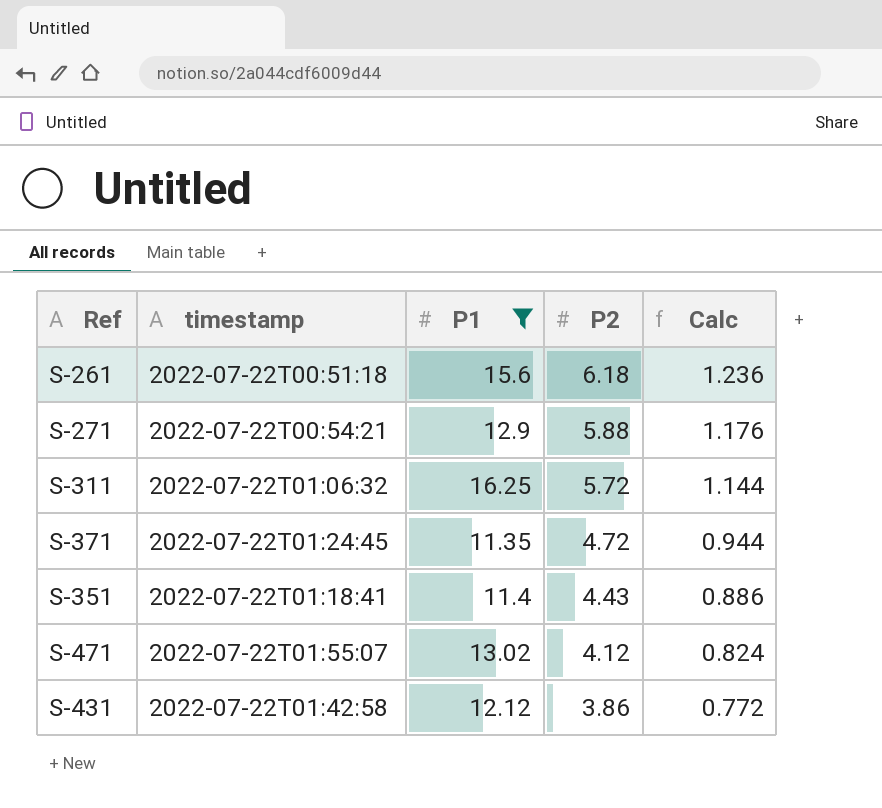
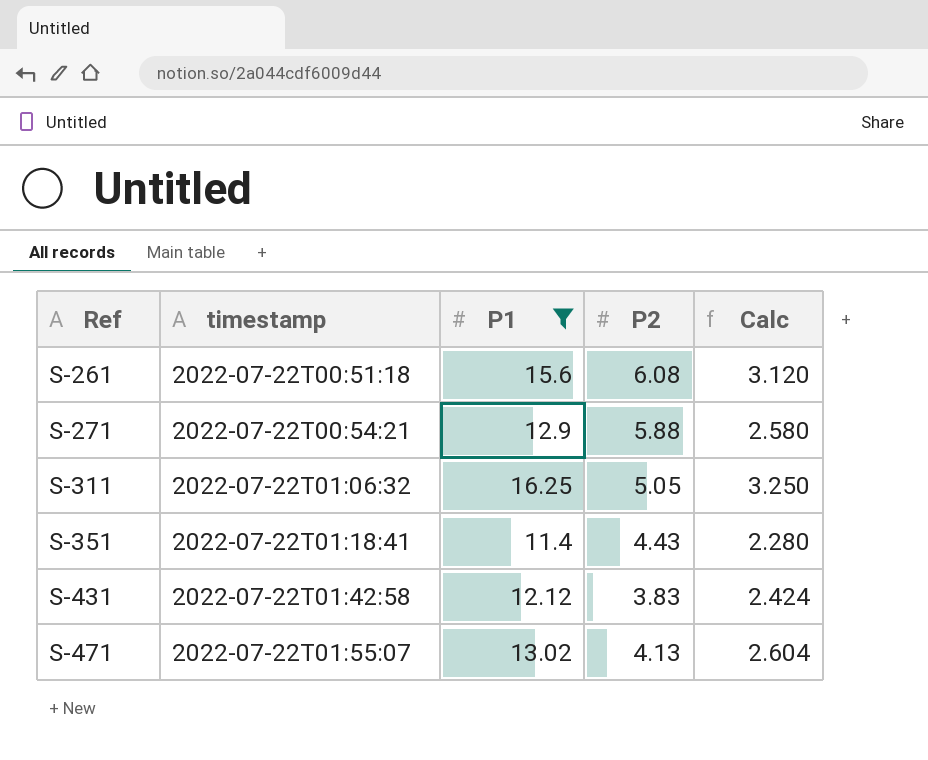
row order: P2 descending -> Ref ascending
column Calc | formula: [P2] * 0.2 -> [P1] * 0.2
row S-371: 2022-07-22T01:24:45 | 11.35 | 4.72 | 0.944 -> none
S-261 | P2: 6.18 -> 6.08
S-311 | P2: 5.72 -> 5.05
S-431 | P2: 3.86 -> 3.83
S-471 | P2: 4.12 -> 4.13

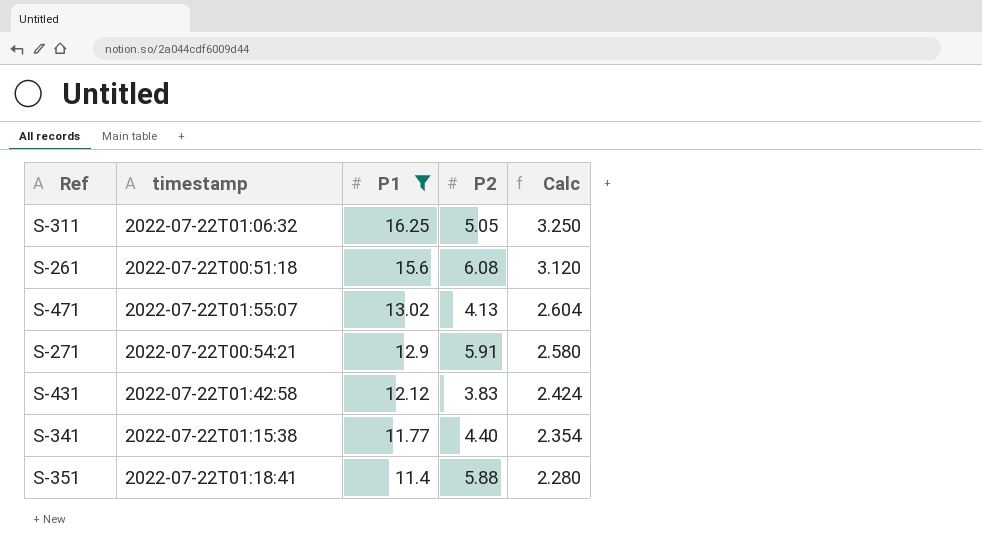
row order: Ref ascending -> P1 descending
S-271 | P2: 5.88 -> 5.91
row S-341: none -> 2022-07-22T01:15:38 | 11.77 | 4.40 | 2.354
S-351 | P2: 4.43 -> 5.88

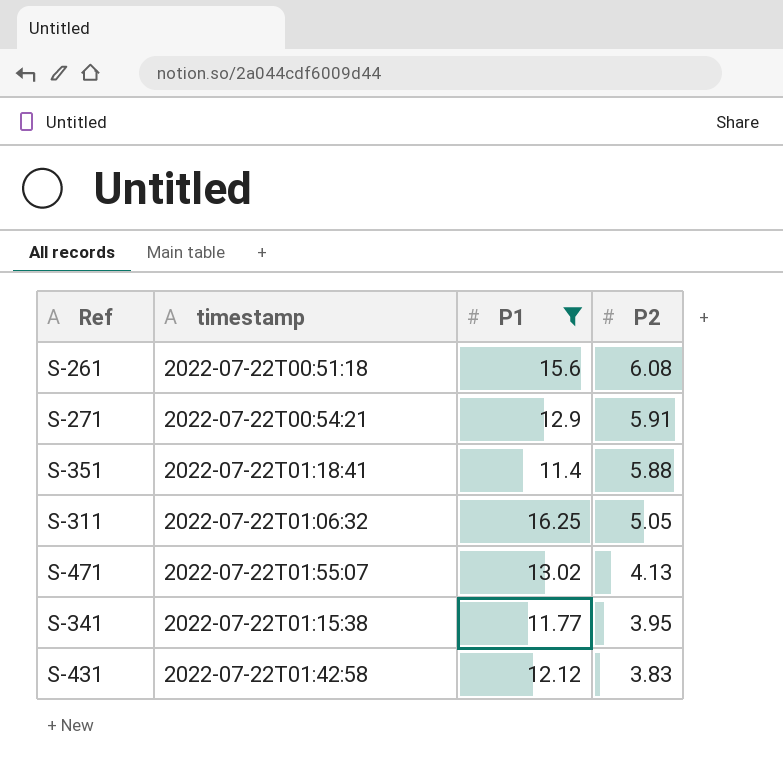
row order: P1 descending -> P2 descending
column Calc | formula: [P1] * 0.2 -> none
S-341 | P2: 4.40 -> 3.95

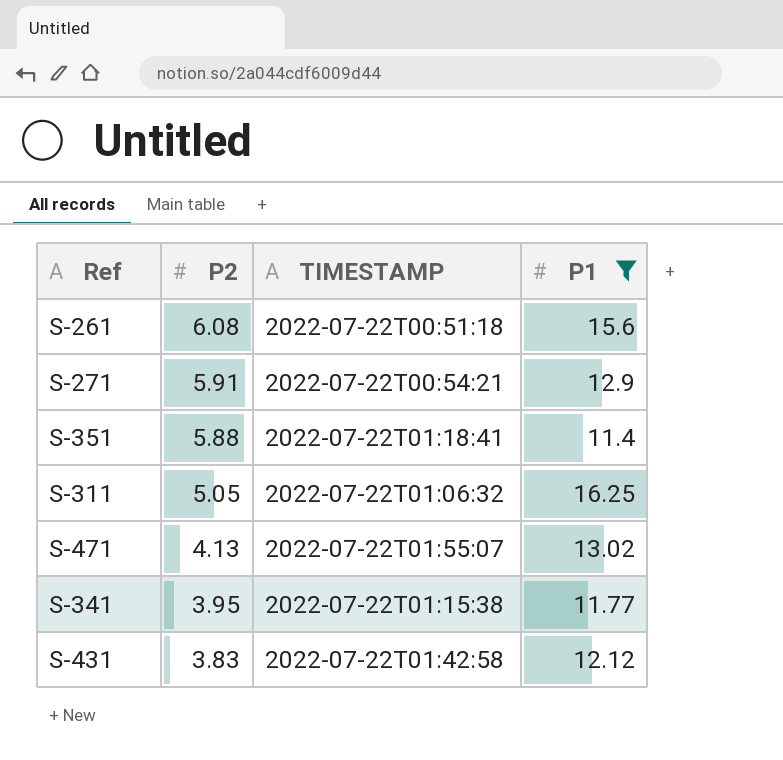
column P2 | position: 4 -> 2
column name: timestamp -> TIMESTAMP

